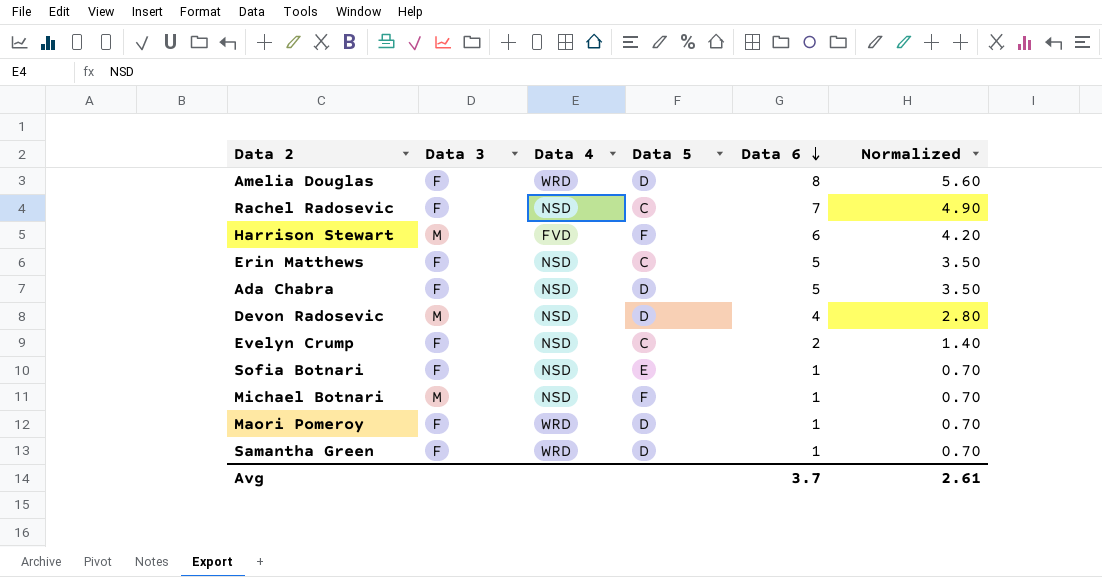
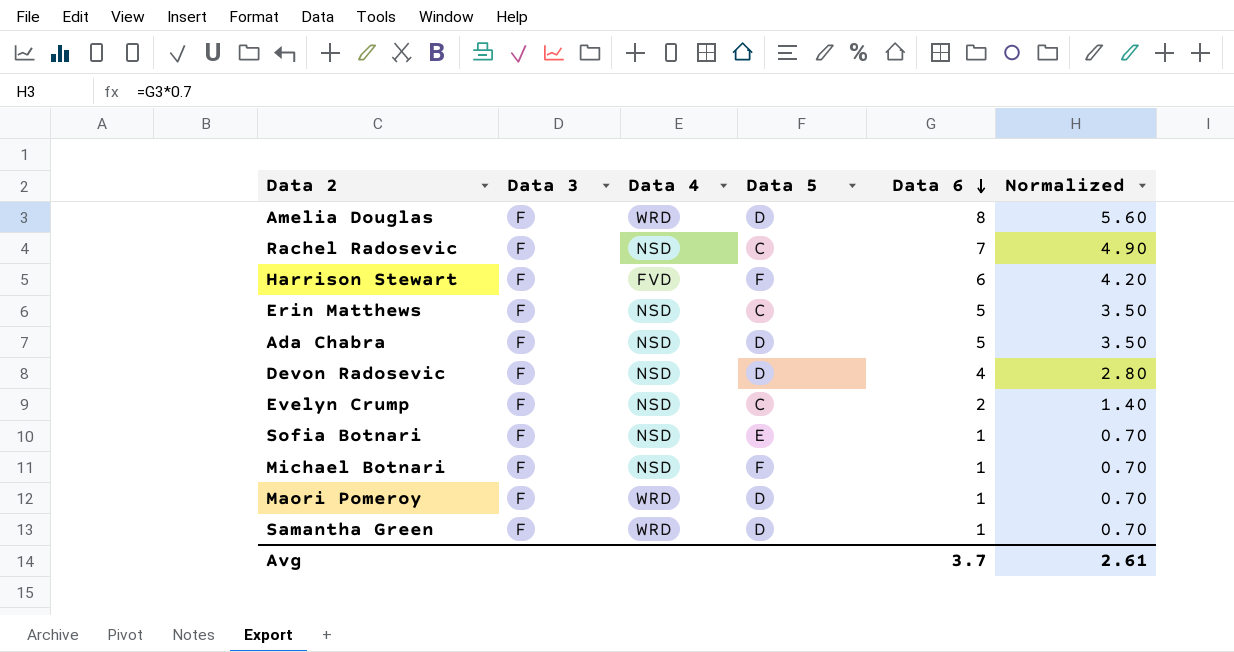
Harrison Stewart | Data 3: M -> F
Devon Radosevic | Data 3: M -> F
Michael Botnari | Data 3: M -> F

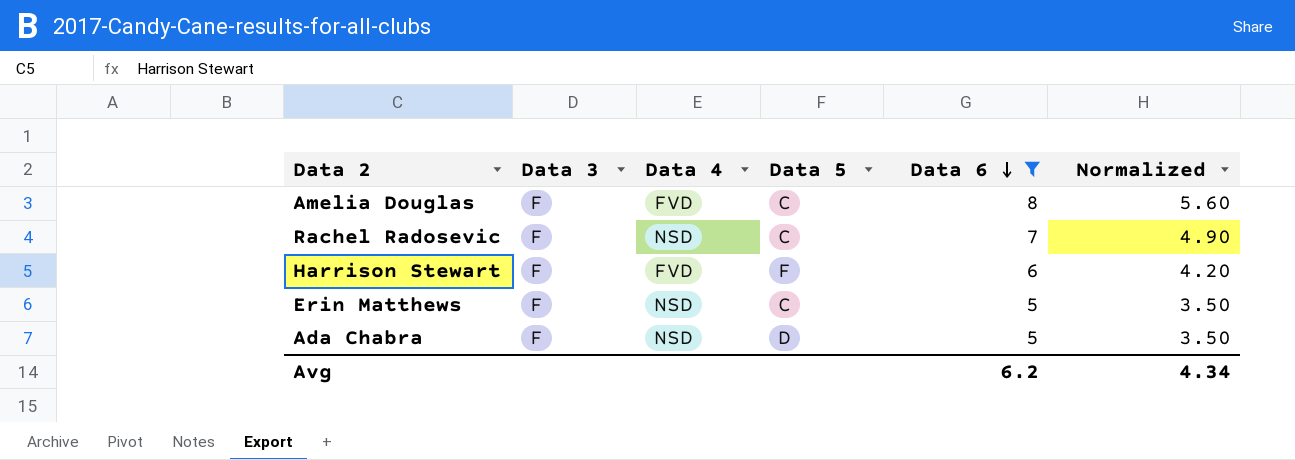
filter: none -> Data 6 >= 5
Amelia Douglas | Data 4: WRD -> FVD
Amelia Douglas | Data 5: D -> C
Avg | Data 6: 3.7 -> 6.2
Avg | Normalized: 2.61 -> 4.34

